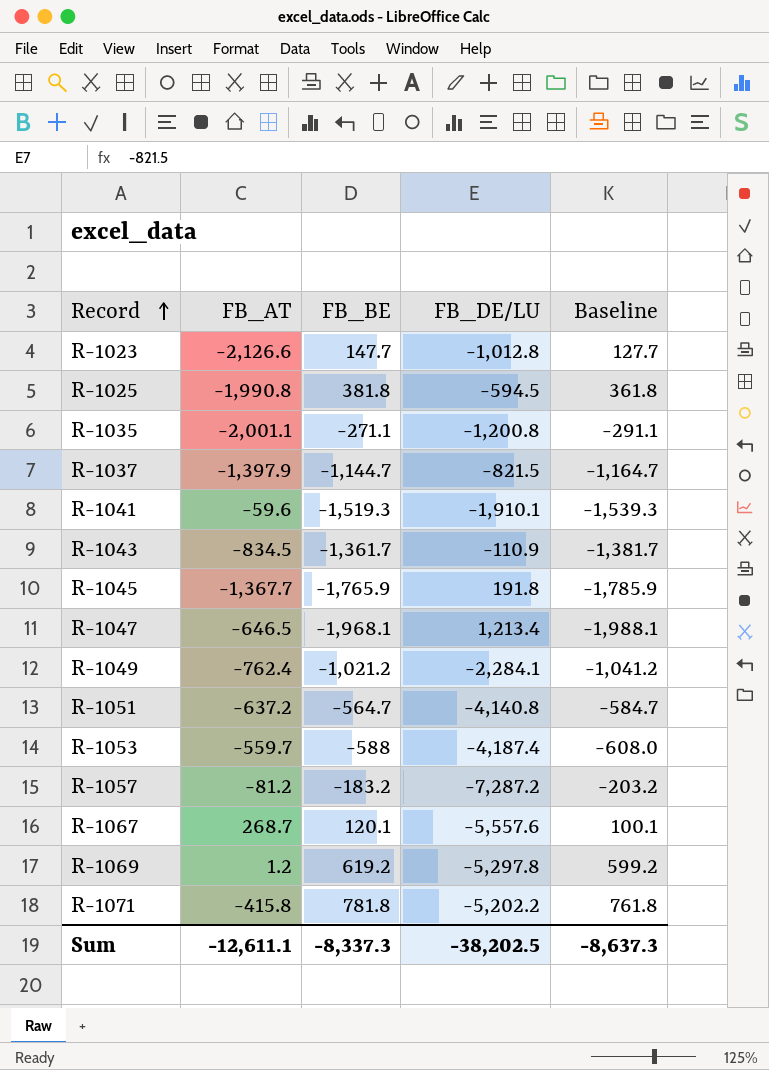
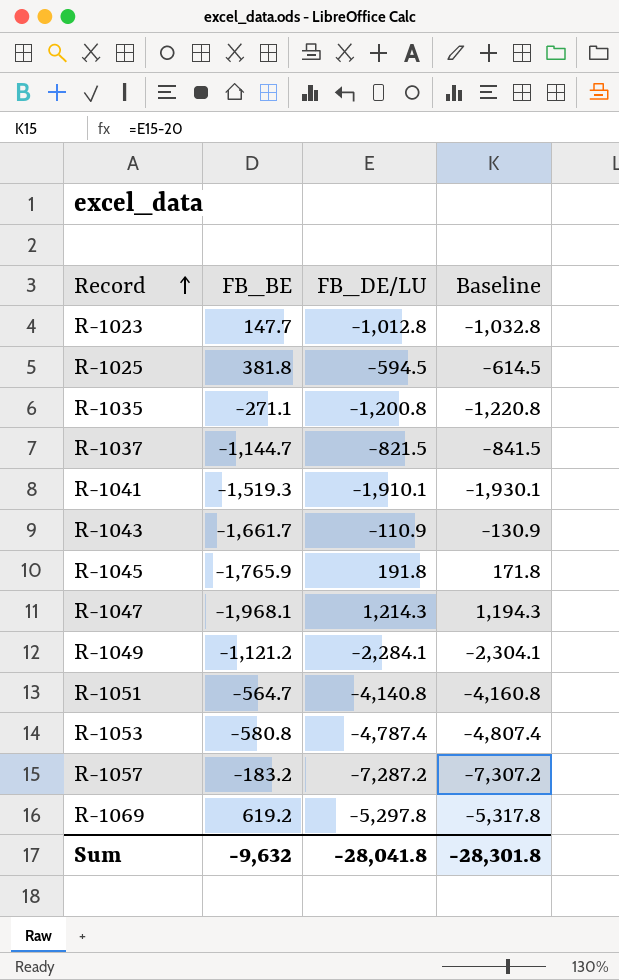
column FB_AT | position: 2 -> none
column Baseline | formula: [FB_BE] - 20 -> [FB_DE/LU] - 20
row R-1067: 268.7 | 120.1 | -5,557.6 | 100.1 -> none
row R-1071: -415.8 | 781.8 | -5,202.2 | 761.8 -> none
R-1043 | FB_BE: -1,361.7 -> -1,661.7
R-1047 | FB_DE/LU: 1,213.4 -> 1,214.3
R-1049 | FB_BE: -1,021.2 -> -1,121.2
R-1053 | FB_BE: -588 -> -580.8
R-1053 | FB_DE/LU: -4,187.4 -> -4,787.4
Sum | FB_BE: -8,337.3 -> -9,632
Sum | FB_DE/LU: -38,202.5 -> -28,041.8
Sum | Baseline: -8,637.3 -> -28,301.8

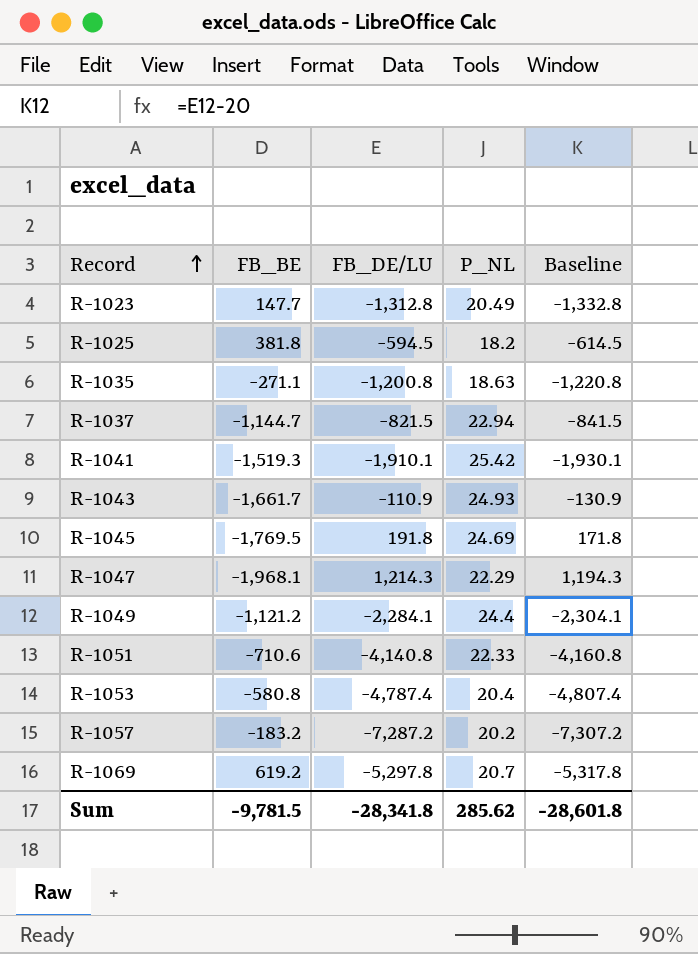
column P_NL | position: none -> 4
R-1023 | FB_DE/LU: -1,012.8 -> -1,312.8
R-1023 | Baseline: -1,032.8 -> -1,332.8
R-1045 | FB_BE: -1,765.9 -> -1,769.5
R-1051 | FB_BE: -564.7 -> -710.6
Sum | FB_BE: -9,632 -> -9,781.5
Sum | FB_DE/LU: -28,041.8 -> -28,341.8
Sum | Baseline: -28,301.8 -> -28,601.8

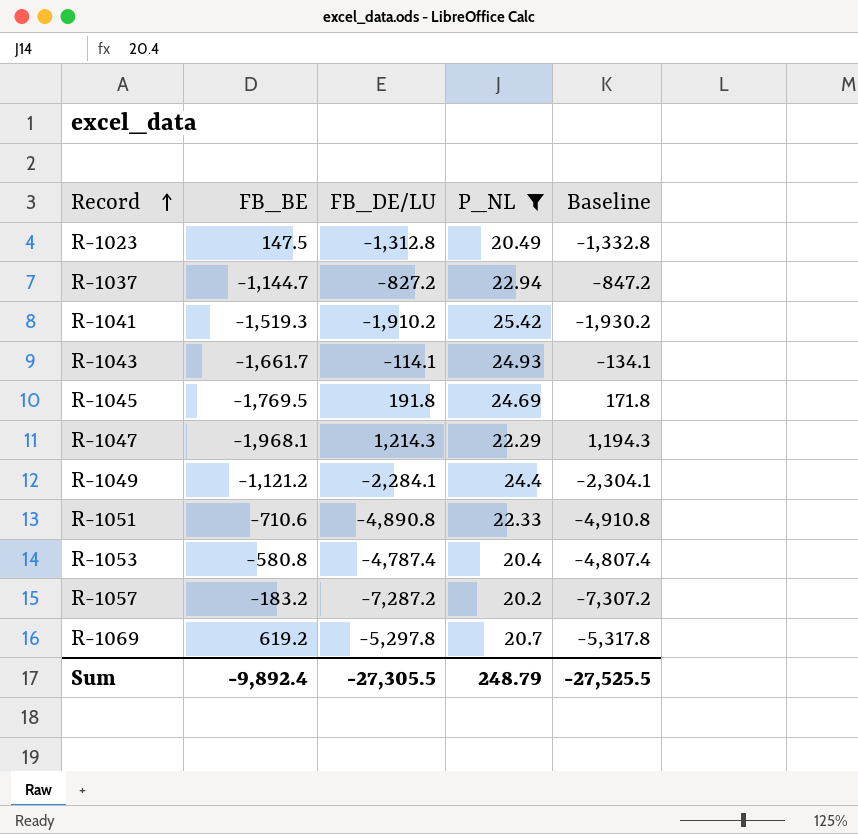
filter: none -> P_NL >= 20.2
R-1023 | FB_BE: 147.7 -> 147.5
R-1037 | FB_DE/LU: -821.5 -> -827.2
R-1037 | Baseline: -841.5 -> -847.2
R-1041 | FB_DE/LU: -1,910.1 -> -1,910.2
R-1041 | Baseline: -1,930.1 -> -1,930.2
R-1043 | FB_DE/LU: -110.9 -> -114.1
R-1043 | Baseline: -130.9 -> -134.1
R-1051 | FB_DE/LU: -4,140.8 -> -4,890.8
R-1051 | Baseline: -4,160.8 -> -4,910.8
Sum | FB_BE: -9,781.5 -> -9,892.4
Sum | FB_DE/LU: -28,341.8 -> -27,305.5
Sum | P_NL: 285.62 -> 248.79
Sum | Baseline: -28,601.8 -> -27,525.5

